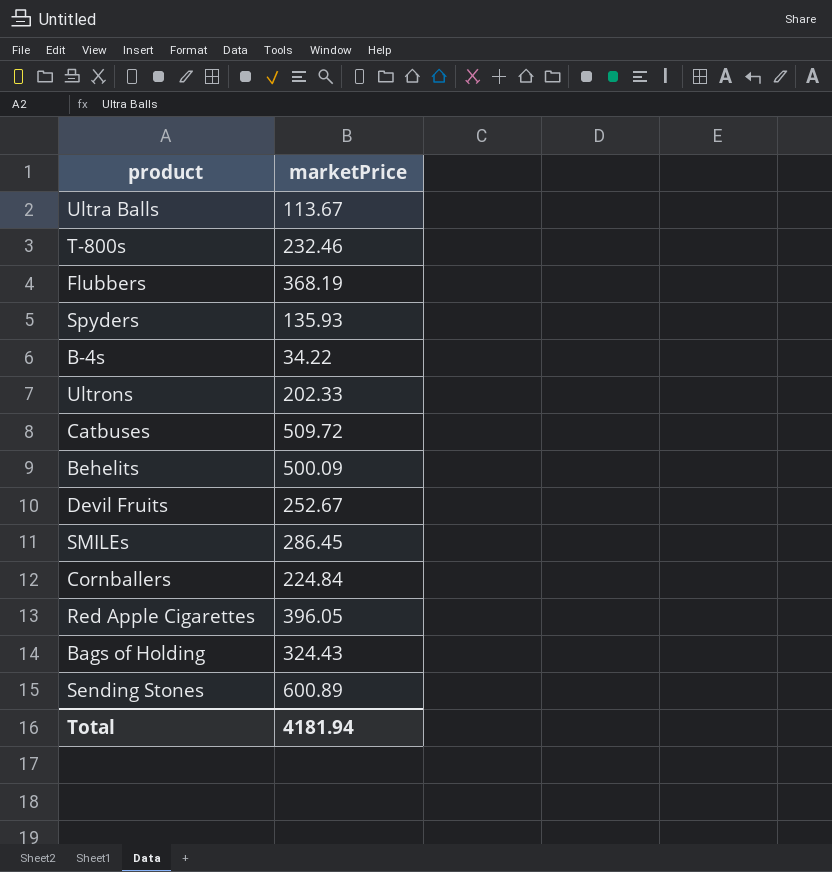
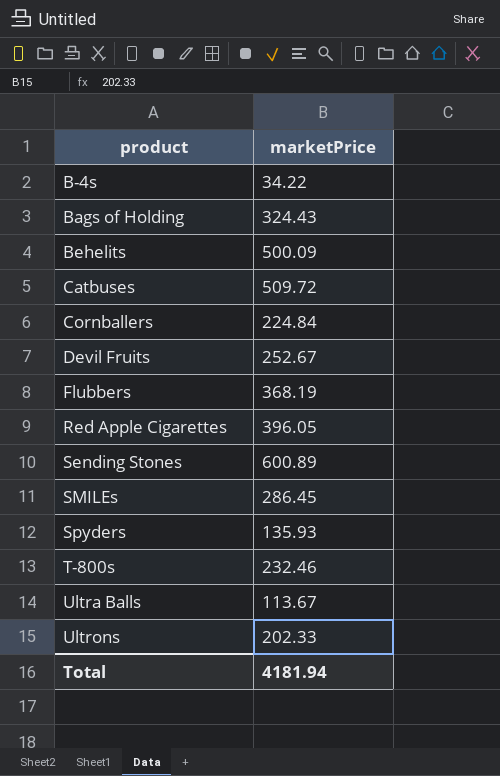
row order: none -> product ascending

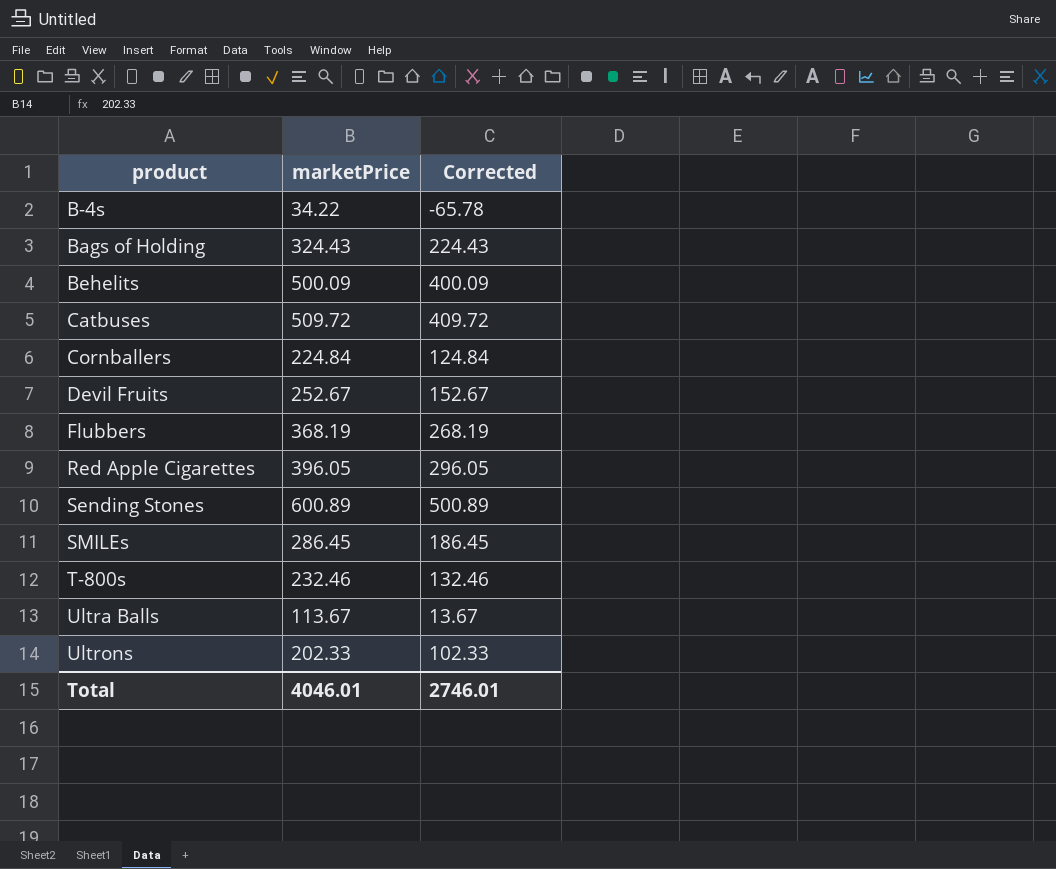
column Corrected | formula: none -> [marketPrice] - 100
row Spyders: 135.93 -> none
Total | marketPrice: 4181.94 -> 4046.01

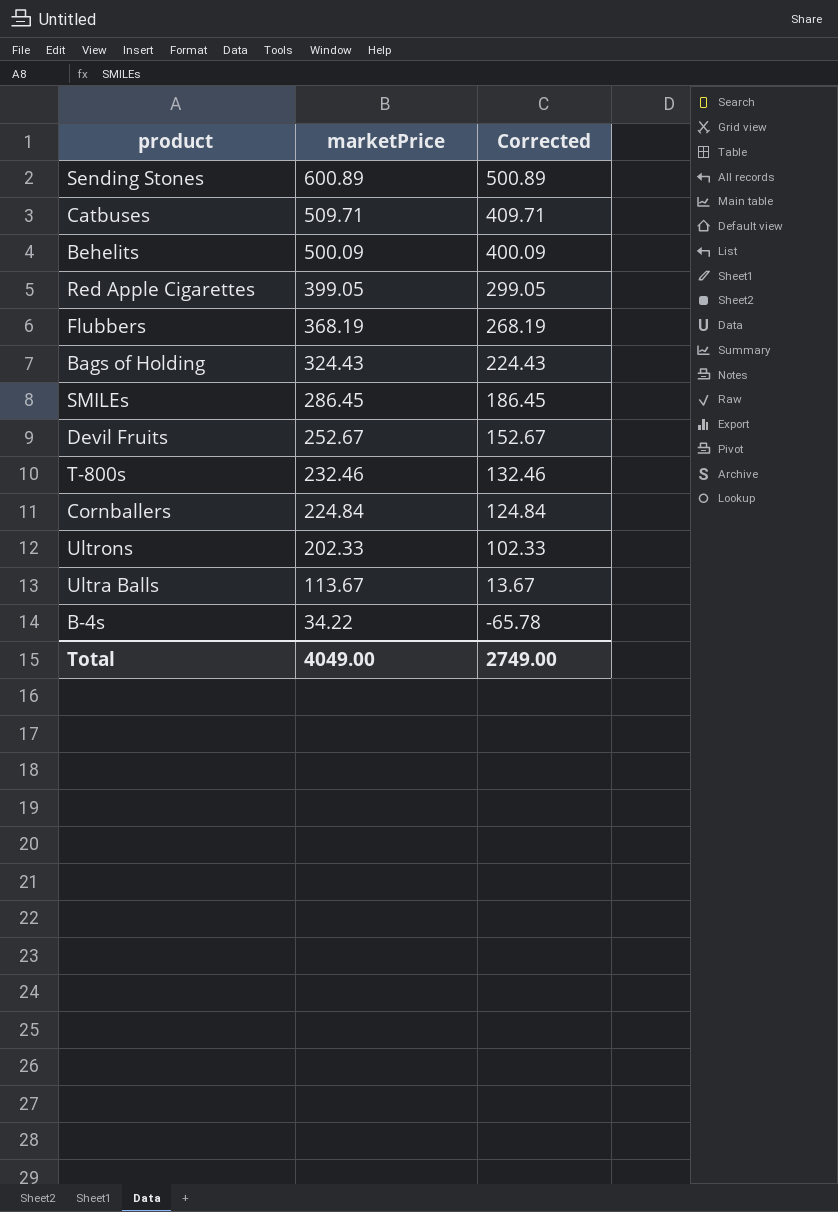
row order: product ascending -> marketPrice descending
Catbuses | marketPrice: 509.72 -> 509.71
Catbuses | Corrected: 409.72 -> 409.71
Red Apple Cigarettes | marketPrice: 396.05 -> 399.05
Red Apple Cigarettes | Corrected: 296.05 -> 299.05
Total | marketPrice: 4046.01 -> 4049.00
Total | Corrected: 2746.01 -> 2749.00

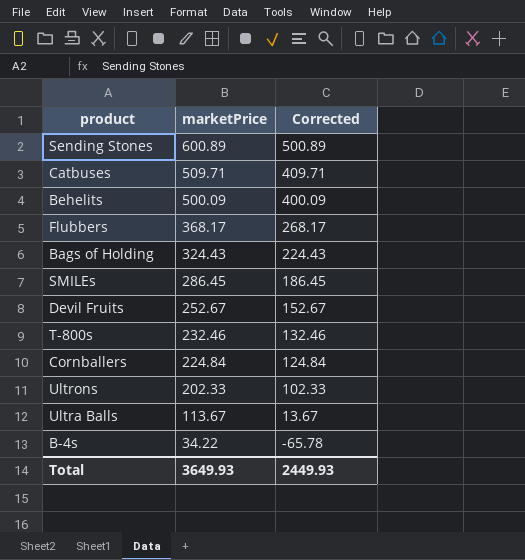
row Red Apple Cigarettes: 399.05 | 299.05 -> none
Flubbers | marketPrice: 368.19 -> 368.17
Flubbers | Corrected: 268.19 -> 268.17
Total | marketPrice: 4049.00 -> 3649.93
Total | Corrected: 2749.00 -> 2449.93

